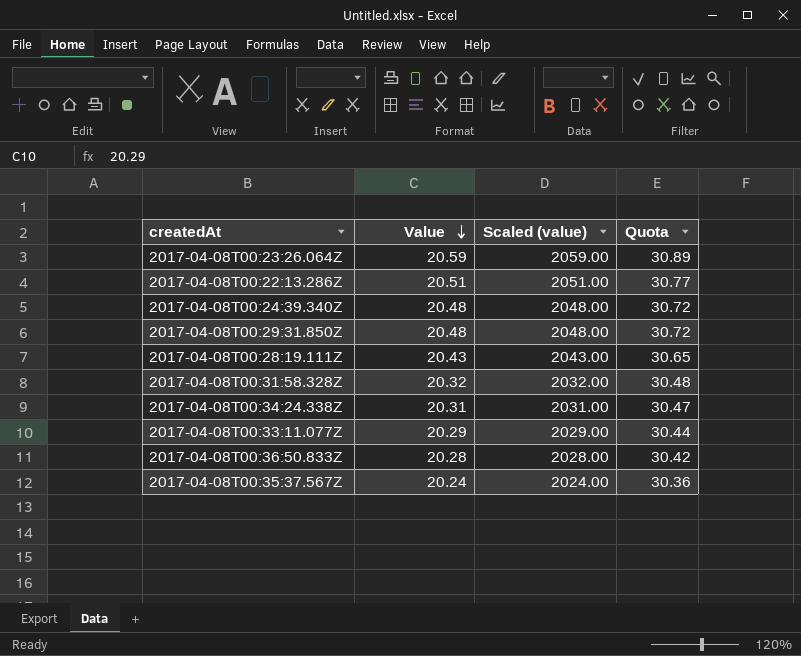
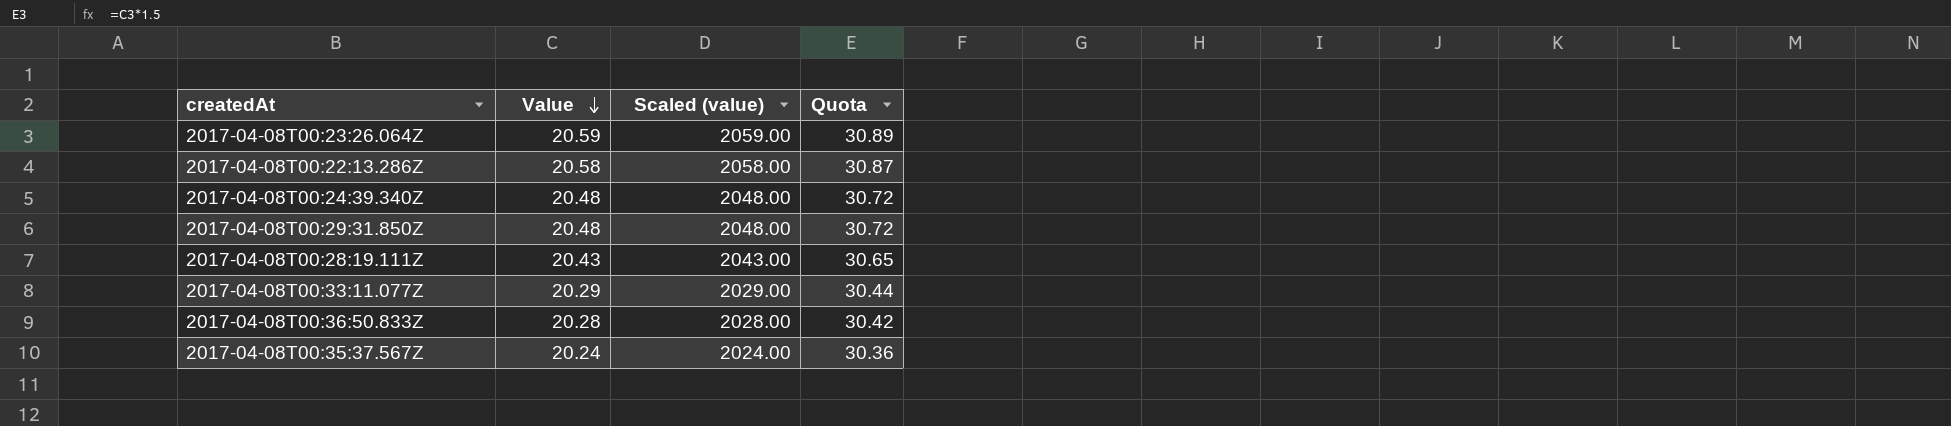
row 2017-04-08T00:31:58.328Z: 20.32 | 2032.00 | 30.48 -> none
row 2017-04-08T00:34:24.338Z: 20.31 | 2031.00 | 30.47 -> none
2017-04-08T00:22:13.286Z | Value: 20.51 -> 20.58
2017-04-08T00:22:13.286Z | Scaled (value): 2051.00 -> 2058.00
2017-04-08T00:22:13.286Z | Quota: 30.77 -> 30.87

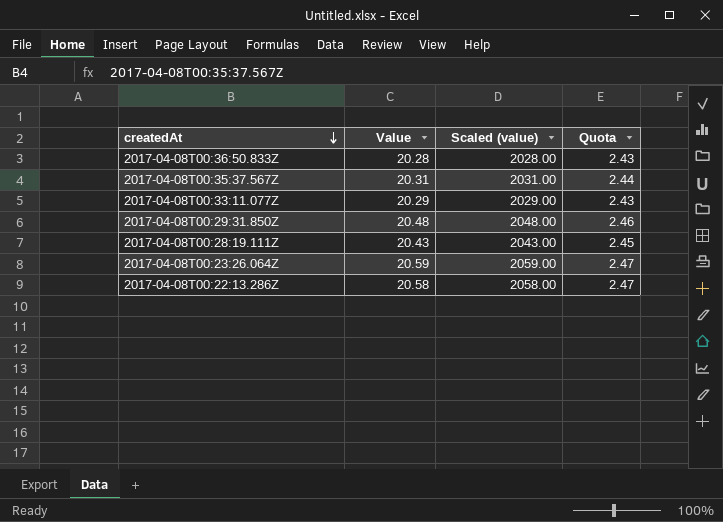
row order: Value descending -> createdAt descending
column Quota | formula: [Value] * 1.5 -> [Value] * 0.12
row 2017-04-08T00:24:39.340Z: 20.48 | 2048.00 | 30.72 -> none
2017-04-08T00:35:37.567Z | Value: 20.24 -> 20.31
2017-04-08T00:35:37.567Z | Scaled (value): 2024.00 -> 2031.00

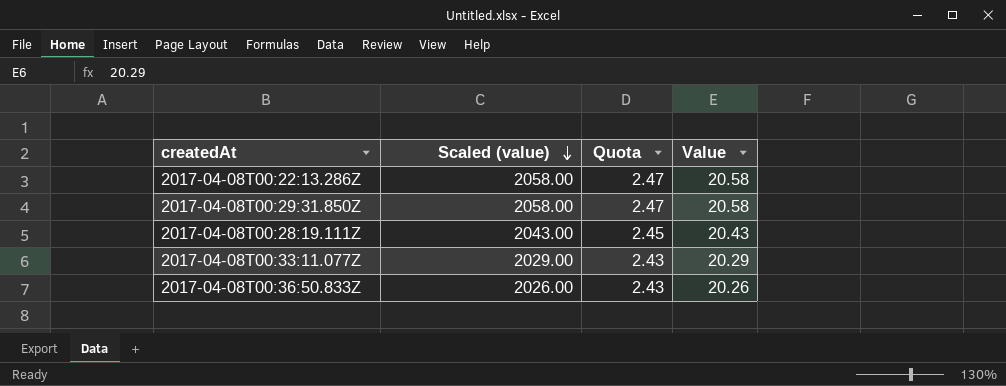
row order: createdAt descending -> Scaled (value) descending
column Value | position: 2 -> 4
row 2017-04-08T00:35:37.567Z: 20.31 | 2031.00 | 2.44 -> none
row 2017-04-08T00:23:26.064Z: 20.59 | 2059.00 | 2.47 -> none
2017-04-08T00:29:31.850Z | Scaled (value): 2048.00 -> 2058.00
2017-04-08T00:29:31.850Z | Quota: 2.46 -> 2.47
2017-04-08T00:29:31.850Z | Value: 20.48 -> 20.58
2017-04-08T00:36:50.833Z | Scaled (value): 2028.00 -> 2026.00
2017-04-08T00:36:50.833Z | Value: 20.28 -> 20.26

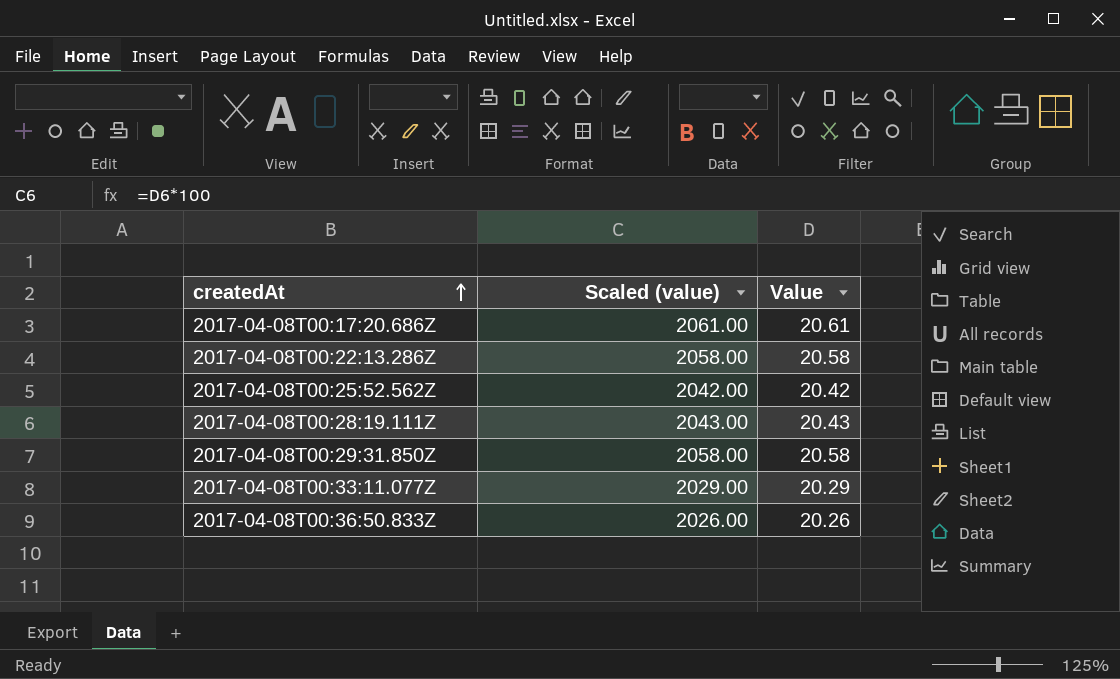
row order: Scaled (value) descending -> createdAt ascending
column Quota | formula: [Value] * 0.12 -> none
row 2017-04-08T00:17:20.686Z: none -> 2061.00 | 20.61
row 2017-04-08T00:25:52.562Z: none -> 2042.00 | 20.42

